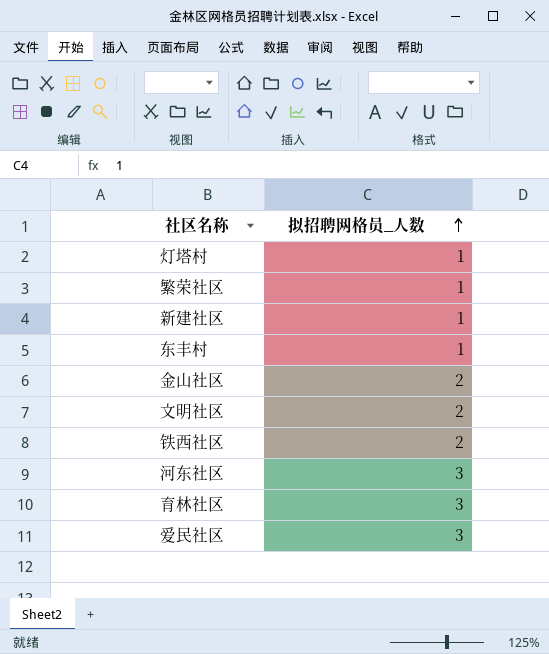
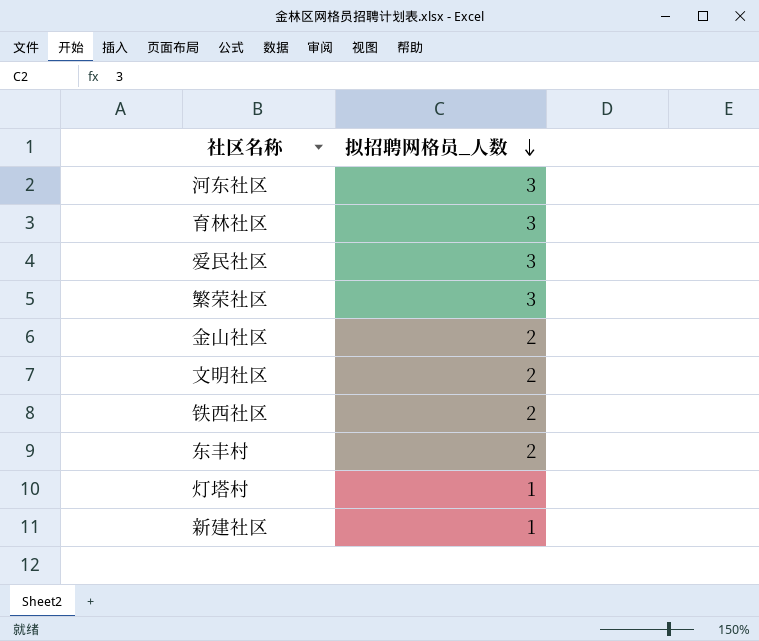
row order: 拟招聘网格员_人数 ascending -> 拟招聘网格员_人数 descending
繁荣社区 | 拟招聘网格员_人数: 1 -> 3
东丰村 | 拟招聘网格员_人数: 1 -> 2

